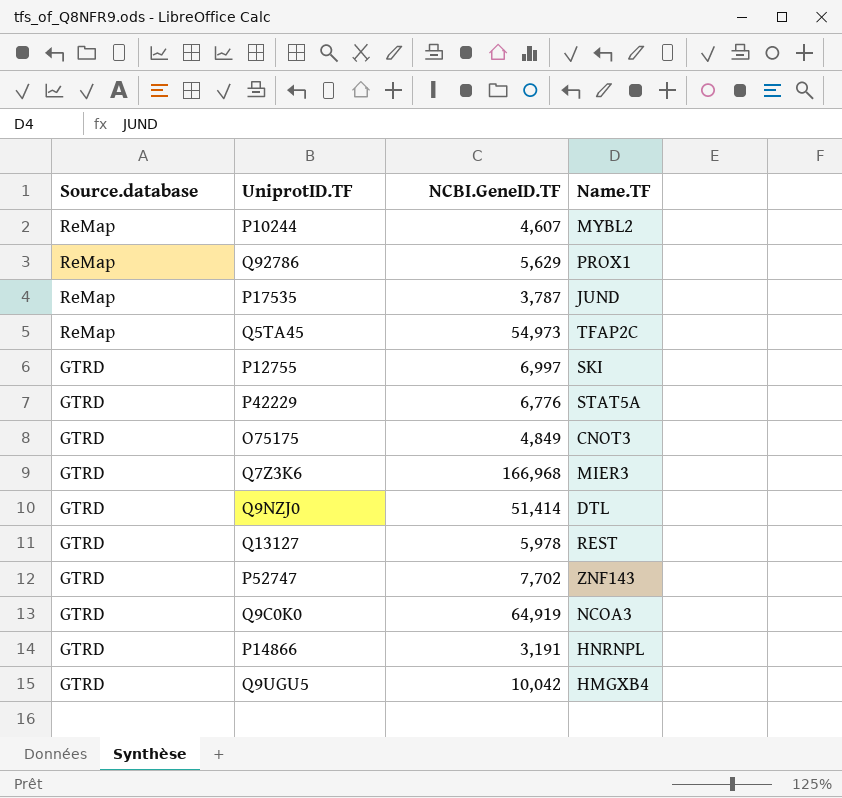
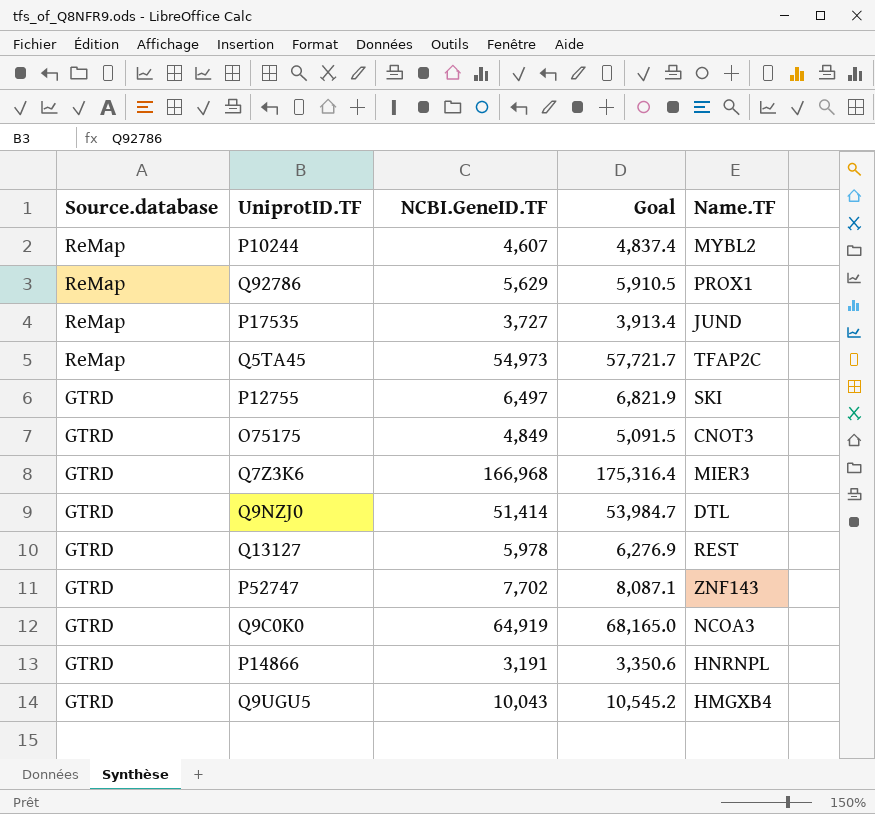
column Goal | formula: none -> [NCBI.GeneID.TF] * 1.05
row P42229: GTRD | 6,776 | STAT5A -> none
P17535 | NCBI.GeneID.TF: 3,787 -> 3,727
P12755 | NCBI.GeneID.TF: 6,997 -> 6,497
Q9UGU5 | NCBI.GeneID.TF: 10,042 -> 10,043

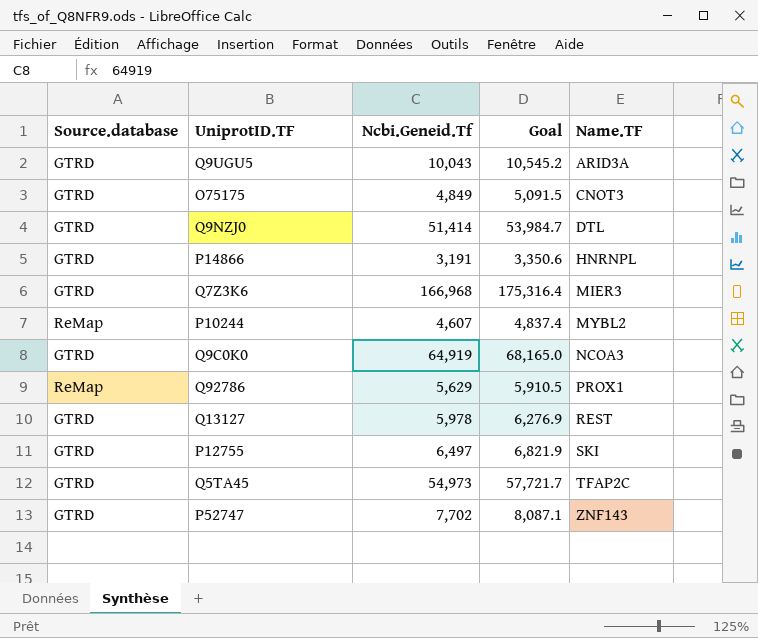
row order: Source.database descending -> Name.TF ascending
column name: NCBI.GeneID.TF -> Ncbi.Geneid.Tf
row P17535: ReMap | 3,727 | 3,913.4 | JUND -> none
Q9UGU5 | Name.TF: HMGXB4 -> ARID3A
Q5TA45 | Source.database: ReMap -> GTRD

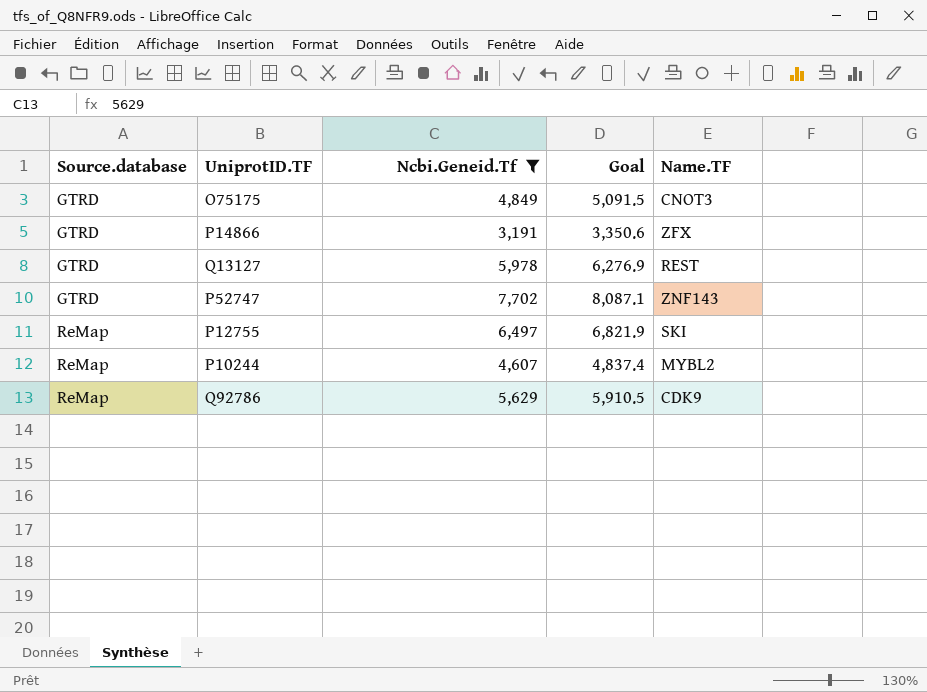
filter: none -> Ncbi.Geneid.Tf <= 7,702
row order: Name.TF ascending -> Source.database ascending
P14866 | Name.TF: HNRNPL -> ZFX
P12755 | Source.database: GTRD -> ReMap
Q92786 | Name.TF: PROX1 -> CDK9

